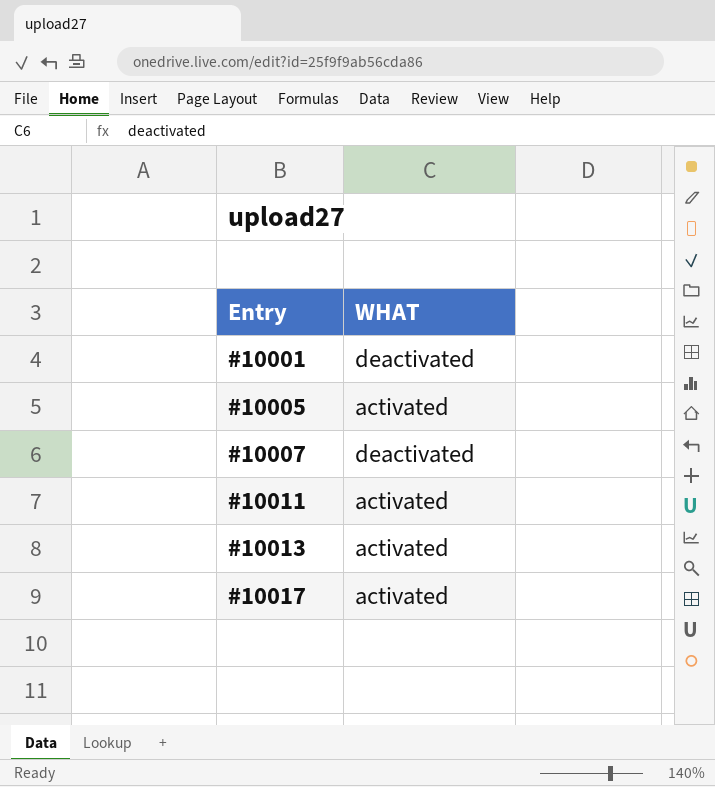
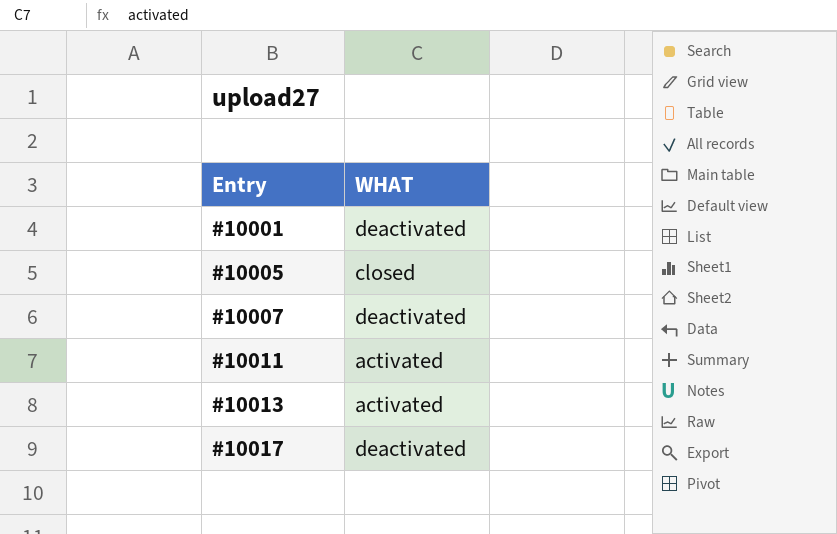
#10005 | WHAT: activated -> closed
#10017 | WHAT: activated -> deactivated

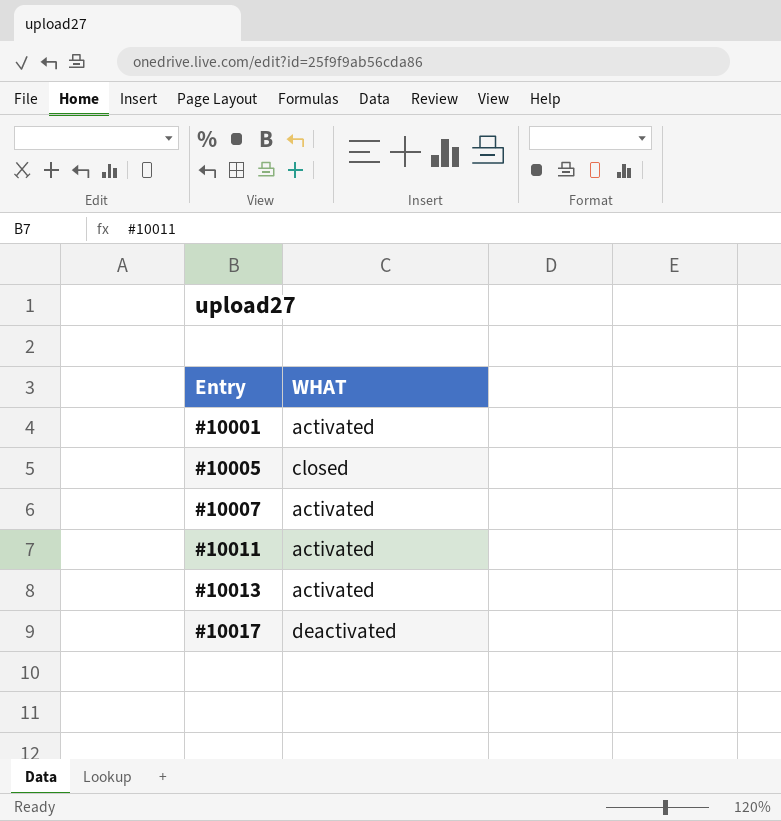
#10001 | WHAT: deactivated -> activated
#10007 | WHAT: deactivated -> activated

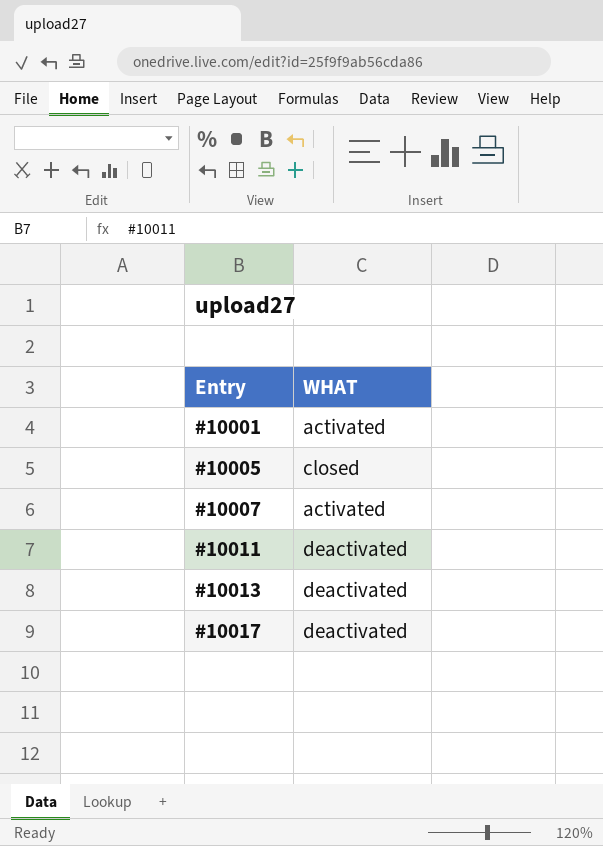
#10011 | WHAT: activated -> deactivated
#10013 | WHAT: activated -> deactivated

